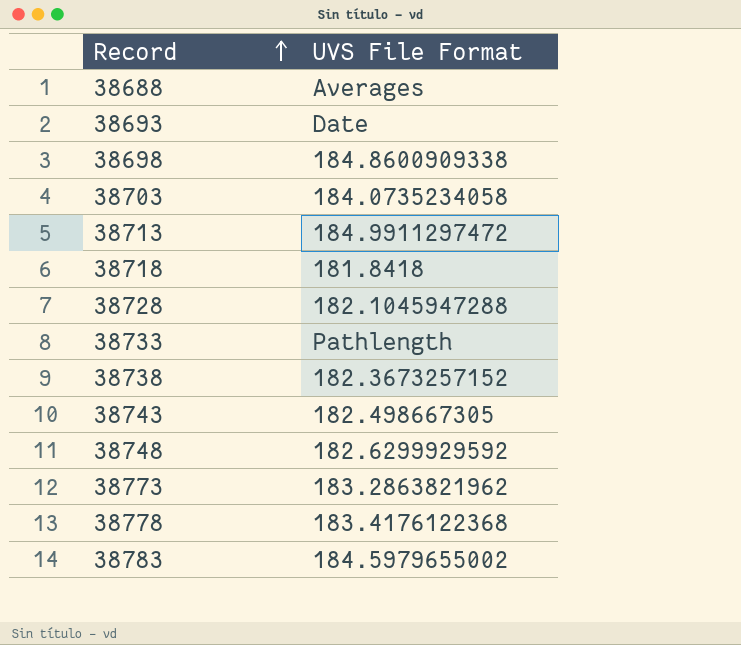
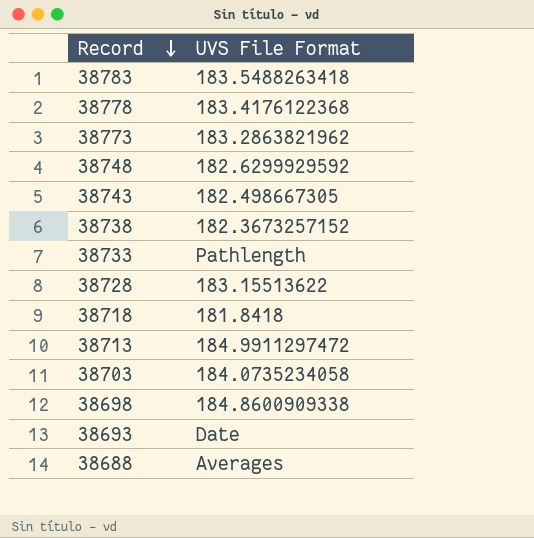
row order: Record ascending -> Record descending
38783 | UVS File Format: 184.5979655002 -> 183.5488263418
38728 | UVS File Format: 182.1045947288 -> 183.15513622

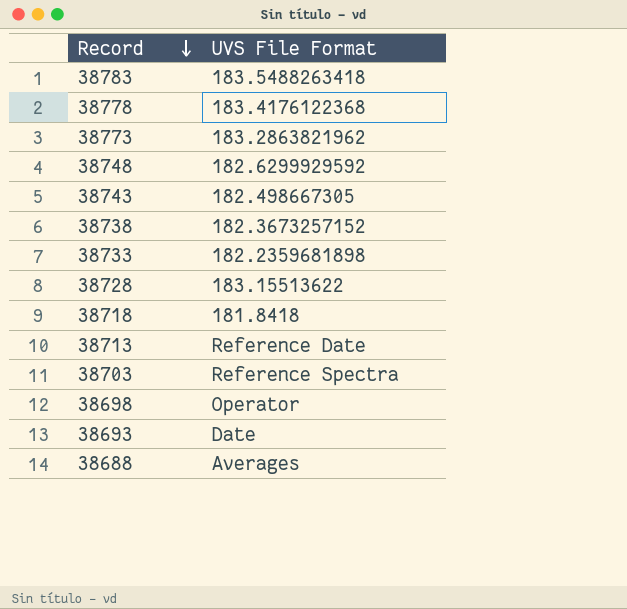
38733 | UVS File Format: Pathlength -> 182.2359681898
38713 | UVS File Format: 184.9911297472 -> Reference Date
38703 | UVS File Format: 184.0735234058 -> Reference Spectra
38698 | UVS File Format: 184.8600909338 -> Operator

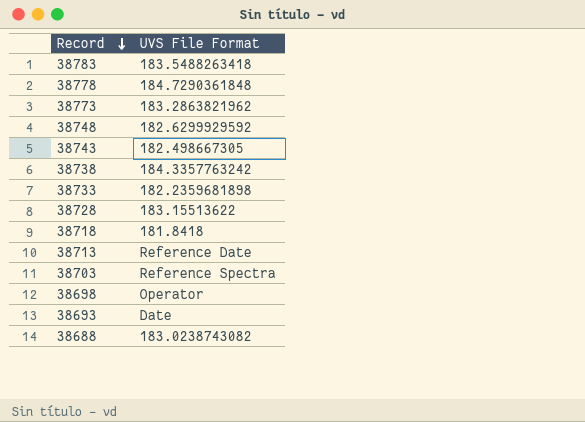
38778 | UVS File Format: 183.4176122368 -> 184.7290361848
38738 | UVS File Format: 182.3673257152 -> 184.3357763242
38688 | UVS File Format: Averages -> 183.0238743082

